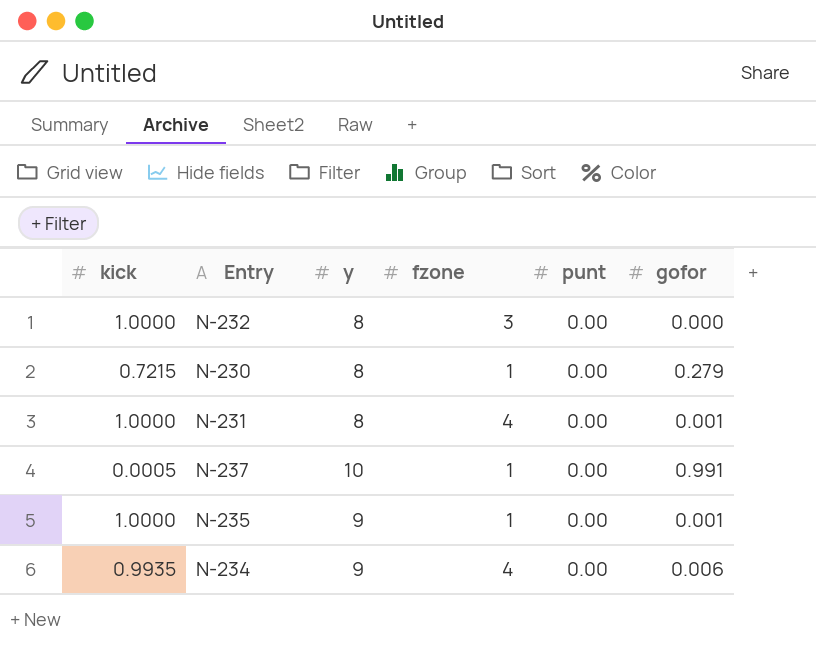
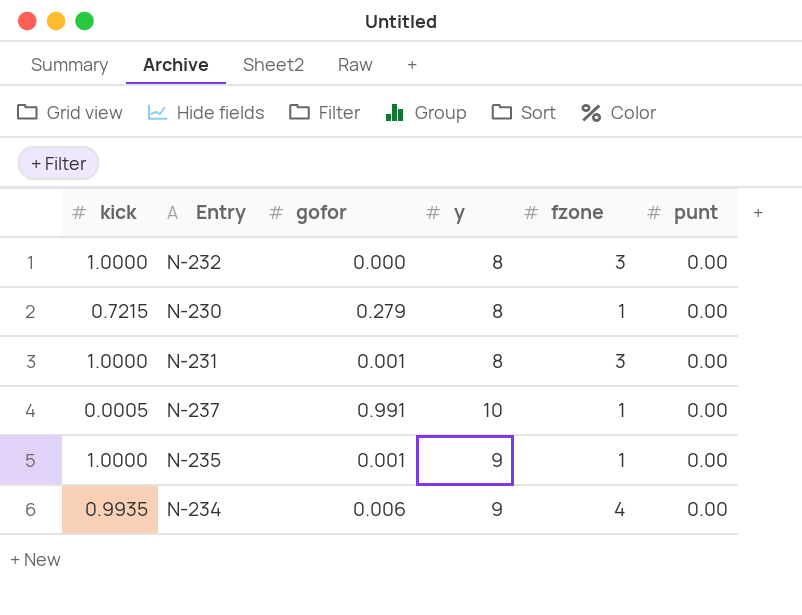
column gofor | position: 6 -> 3
N-231 | fzone: 4 -> 3

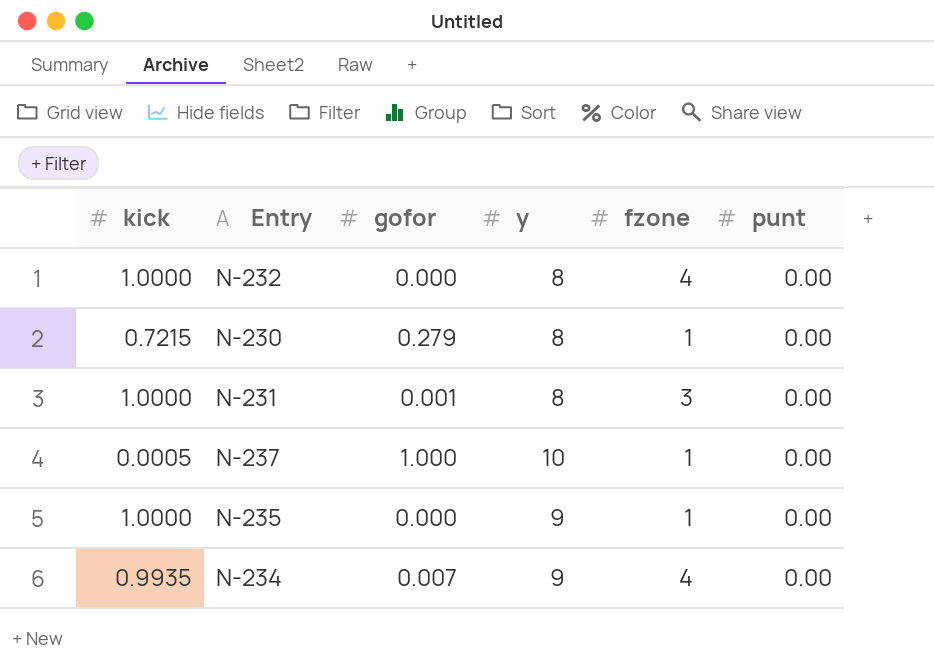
N-232 | fzone: 3 -> 4
N-237 | gofor: 0.991 -> 1.000
N-235 | gofor: 0.001 -> 0.000
N-234 | gofor: 0.006 -> 0.007

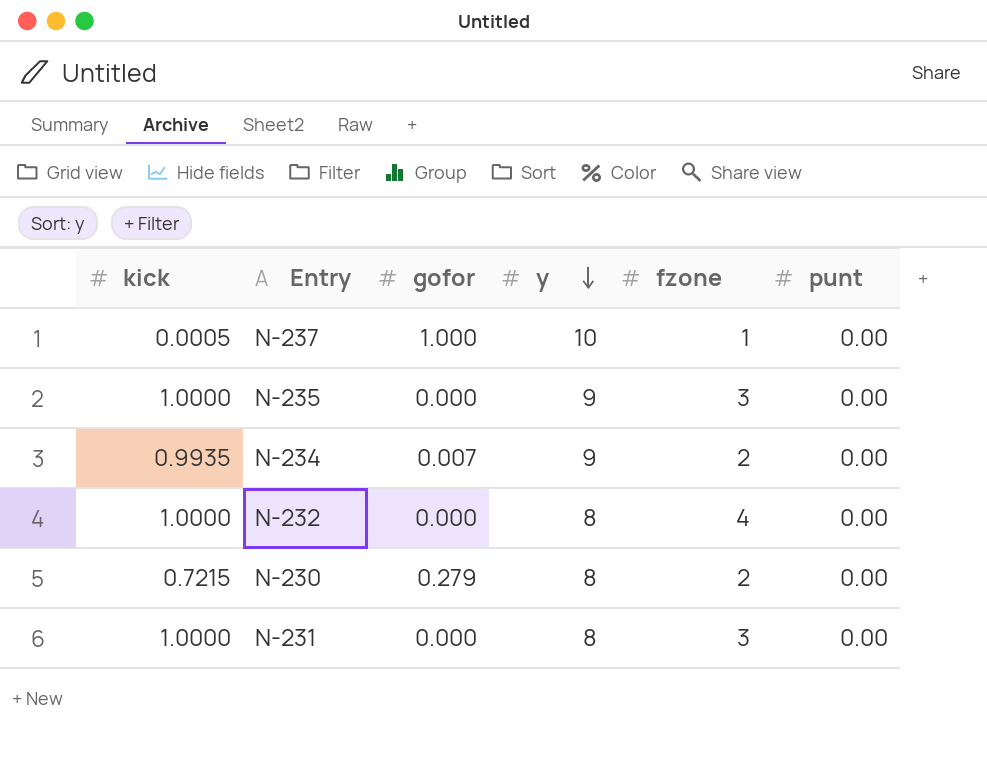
row order: none -> y descending
N-235 | fzone: 1 -> 3
N-234 | fzone: 4 -> 2
N-230 | fzone: 1 -> 2
N-231 | gofor: 0.001 -> 0.000

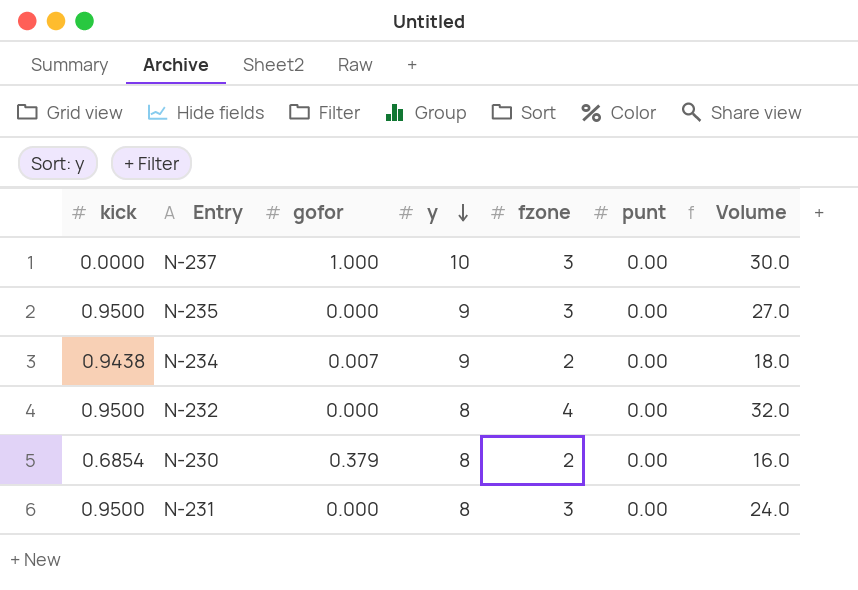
column Volume | formula: none -> [y] * [fzone]
N-237 | kick: 0.0005 -> 0.0000
N-237 | fzone: 1 -> 3
N-235 | kick: 1.0000 -> 0.9500
N-234 | kick: 0.9935 -> 0.9438
N-232 | kick: 1.0000 -> 0.9500
N-230 | kick: 0.7215 -> 0.6854
N-230 | gofor: 0.279 -> 0.379
N-231 | kick: 1.0000 -> 0.9500

